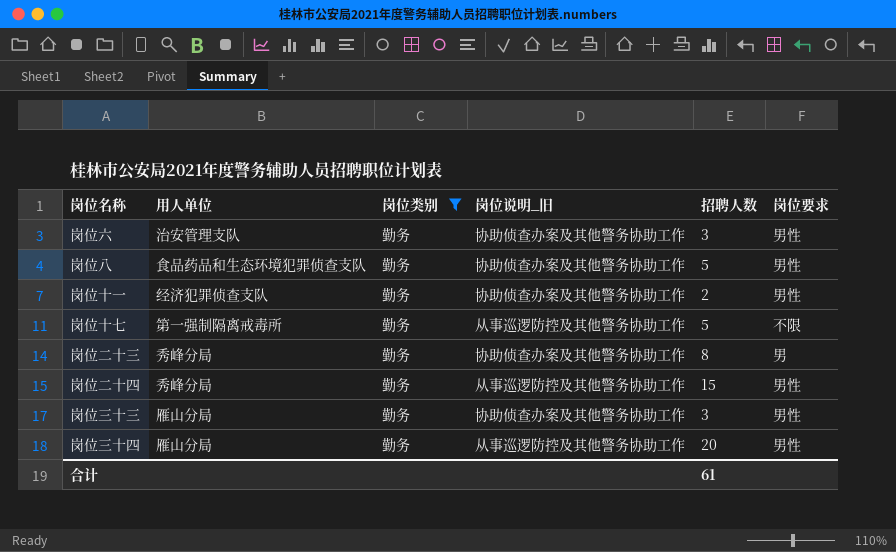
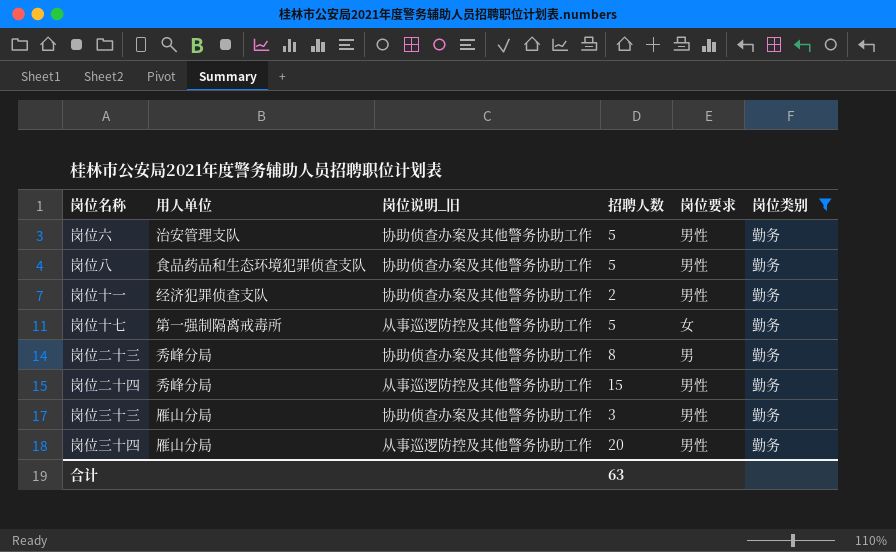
column 岗位类别 | position: 3 -> 6
岗位六 | 招聘人数: 3 -> 5
岗位十七 | 岗位要求: 不限 -> 女
合计 | 招聘人数: 61 -> 63

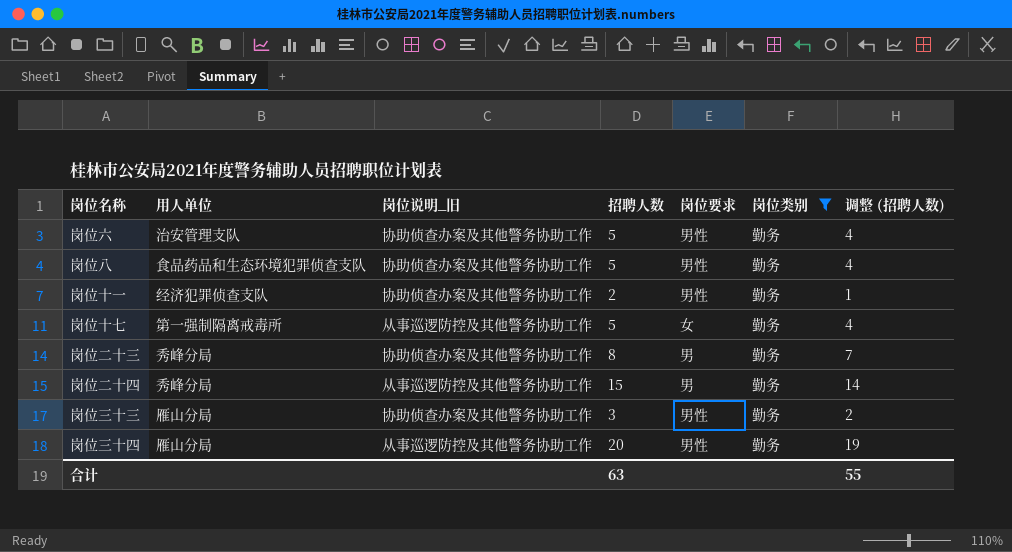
column 调整 (招聘人数) | formula: none -> [招聘人数] - 1
岗位二十四 | 岗位要求: 男性 -> 男

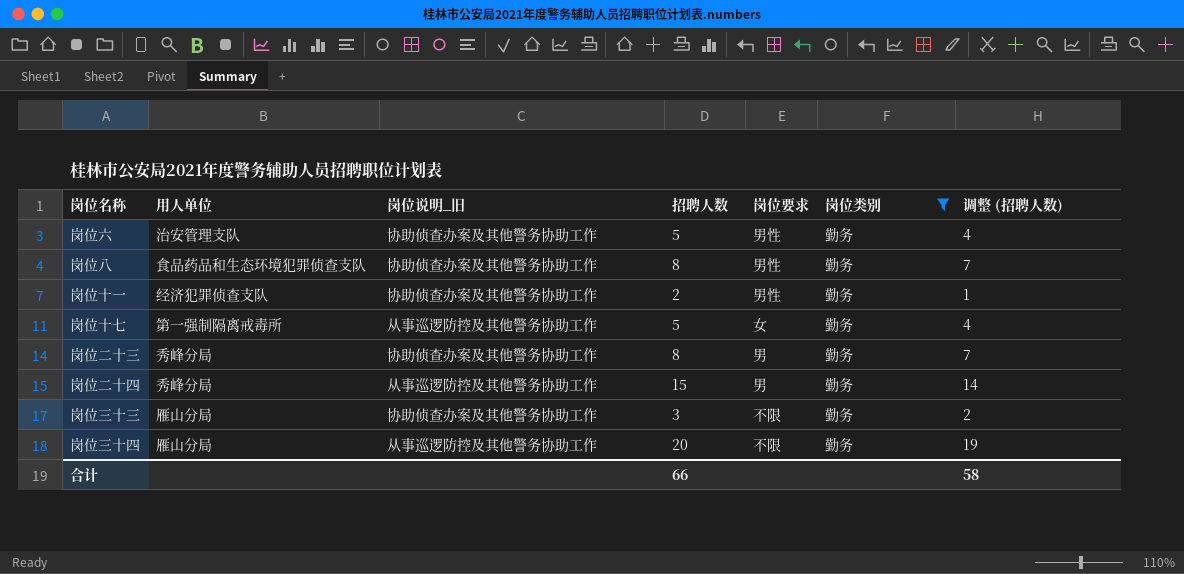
岗位八 | 招聘人数: 5 -> 8
岗位八 | 调整 (招聘人数): 4 -> 7
岗位三十三 | 岗位要求: 男性 -> 不限
岗位三十四 | 岗位要求: 男性 -> 不限
合计 | 招聘人数: 63 -> 66
合计 | 调整 (招聘人数): 55 -> 58

